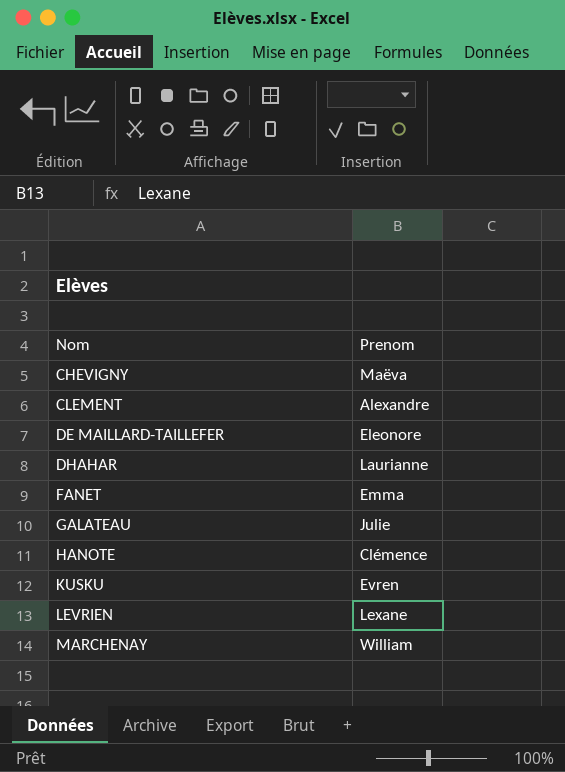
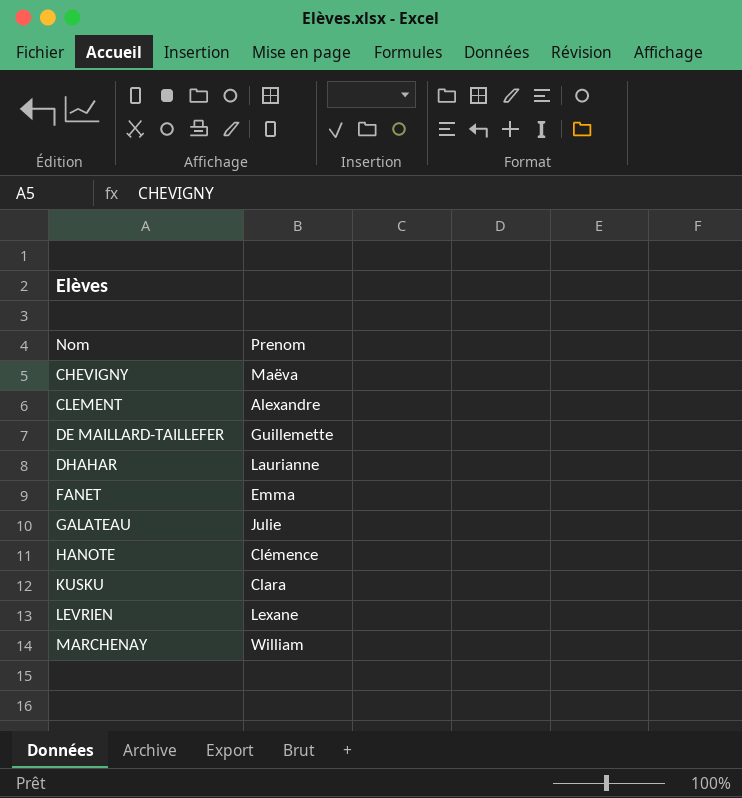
DE MAILLARD-TAILLEFER | Prenom: Eleonore -> Guillemette
KUSKU | Prenom: Evren -> Clara

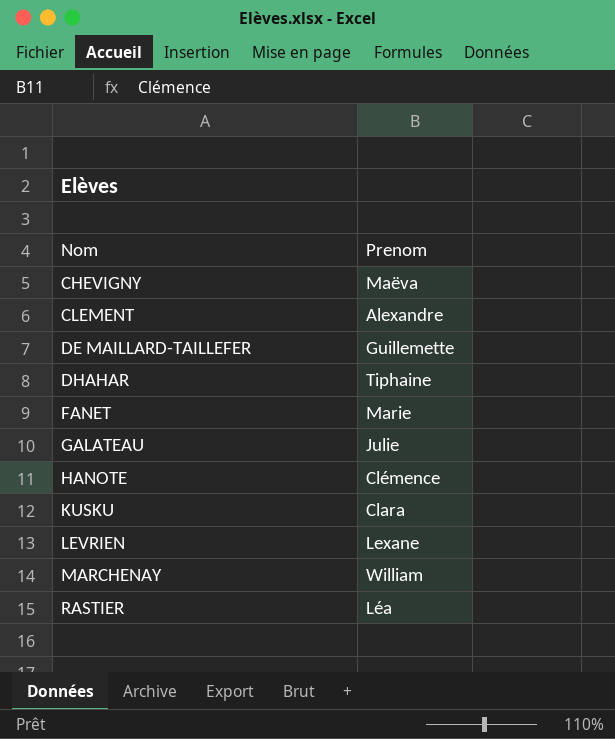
DHAHAR | Prenom: Laurianne -> Tiphaine
FANET | Prenom: Emma -> Marie
row RASTIER: none -> Léa

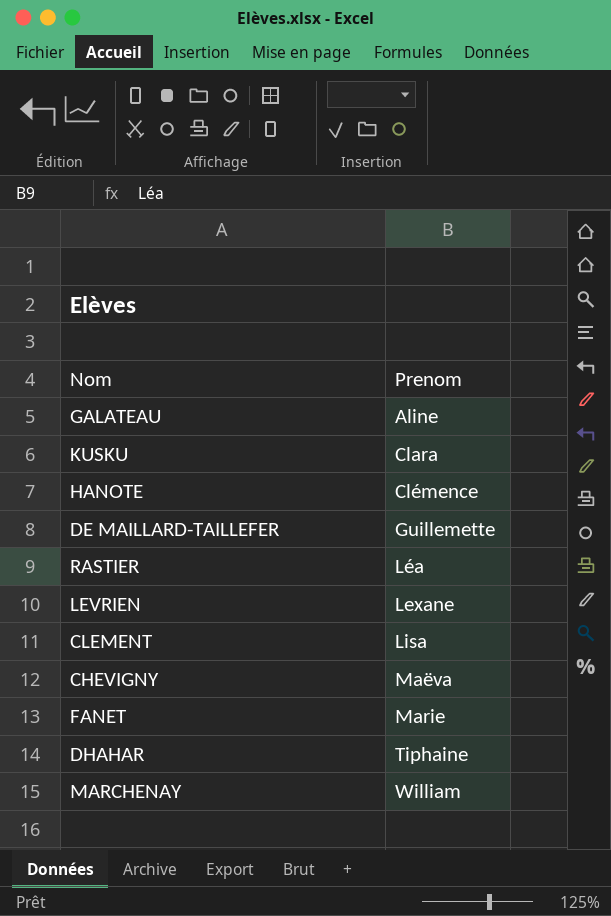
row order: Nom ascending -> Prenom ascending
GALATEAU | Prenom: Julie -> Aline
CLEMENT | Prenom: Alexandre -> Lisa

